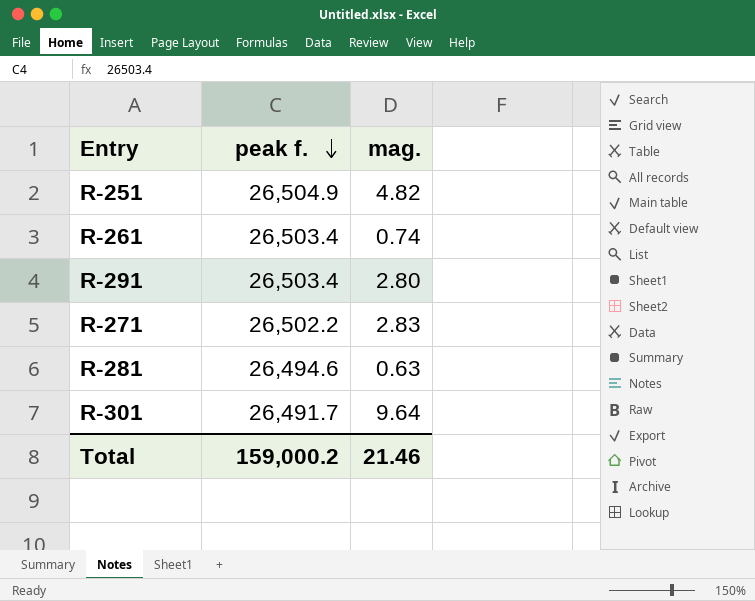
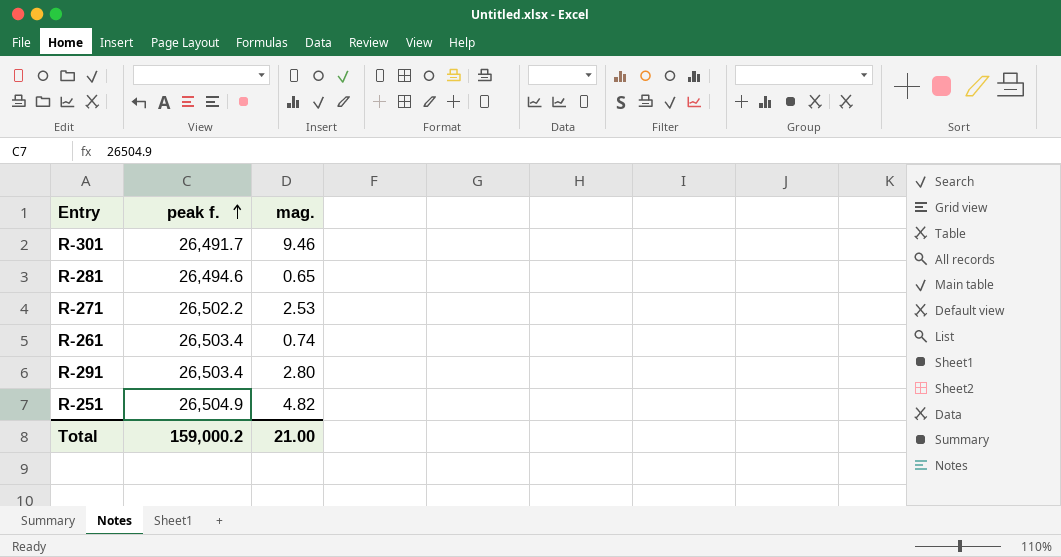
row order: peak f. descending -> peak f. ascending
R-301 | mag.: 9.64 -> 9.46
R-281 | mag.: 0.63 -> 0.65
R-271 | mag.: 2.83 -> 2.53
Total | mag.: 21.46 -> 21.00

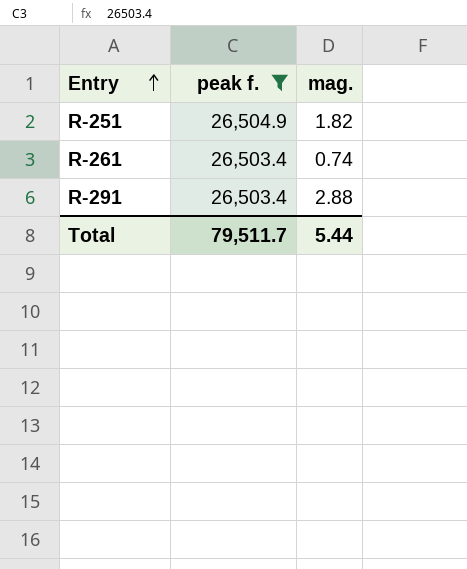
filter: none -> peak f. >= 26,503.4
row order: peak f. ascending -> Entry ascending
R-251 | mag.: 4.82 -> 1.82
R-291 | mag.: 2.80 -> 2.88
Total | peak f.: 159,000.2 -> 79,511.7
Total | mag.: 21.00 -> 5.44

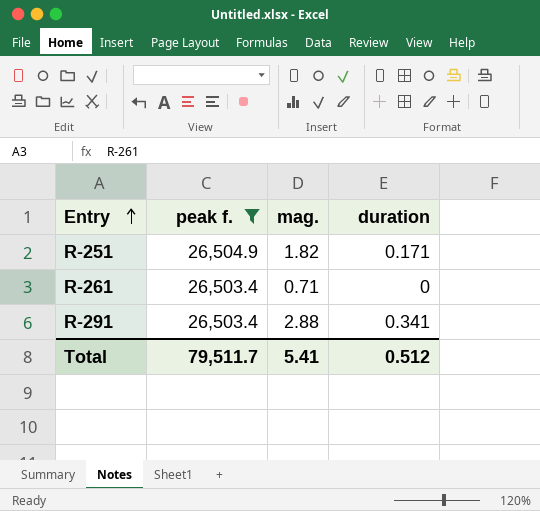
column duration | position: none -> 4
R-261 | mag.: 0.74 -> 0.71
Total | mag.: 5.44 -> 5.41

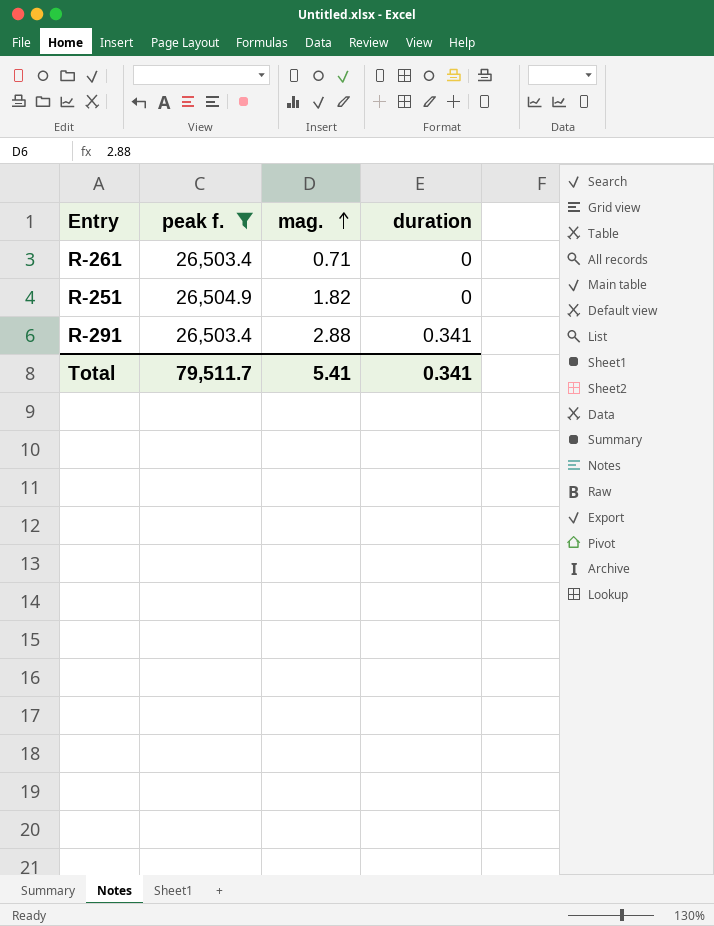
row order: Entry ascending -> mag. ascending
R-251 | duration: 0.171 -> 0
Total | duration: 0.512 -> 0.341

